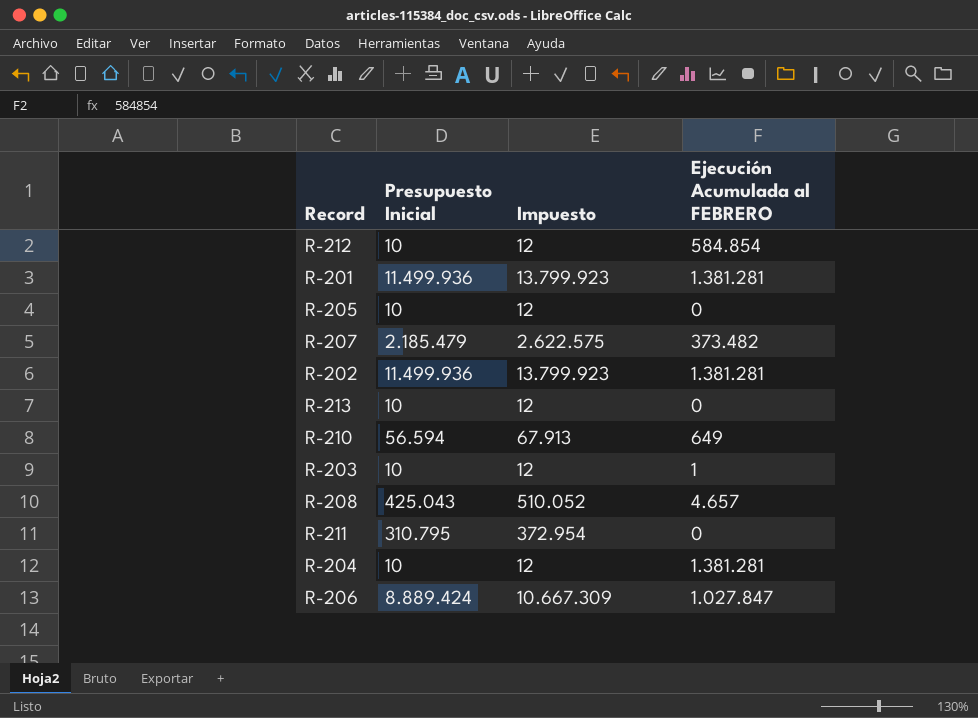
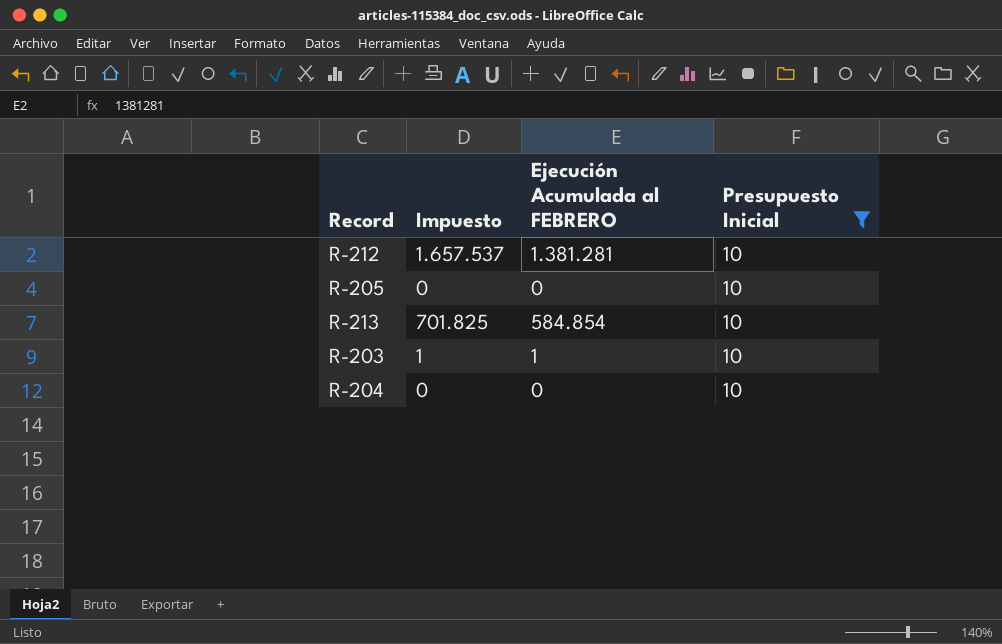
filter: none -> Presupuesto Inicial = 10
column Impuesto | formula: [Presupuesto Inicial] * 1,2 -> [Ejecución Acumulada al FEBRERO] * 1,2
column Presupuesto Inicial | position: 2 -> 4
R-212 | Ejecución Acumulada al FEBRERO: 584.854 -> 1.381.281
R-213 | Ejecución Acumulada al FEBRERO: 0 -> 584.854
R-204 | Ejecución Acumulada al FEBRERO: 1.381.281 -> 0

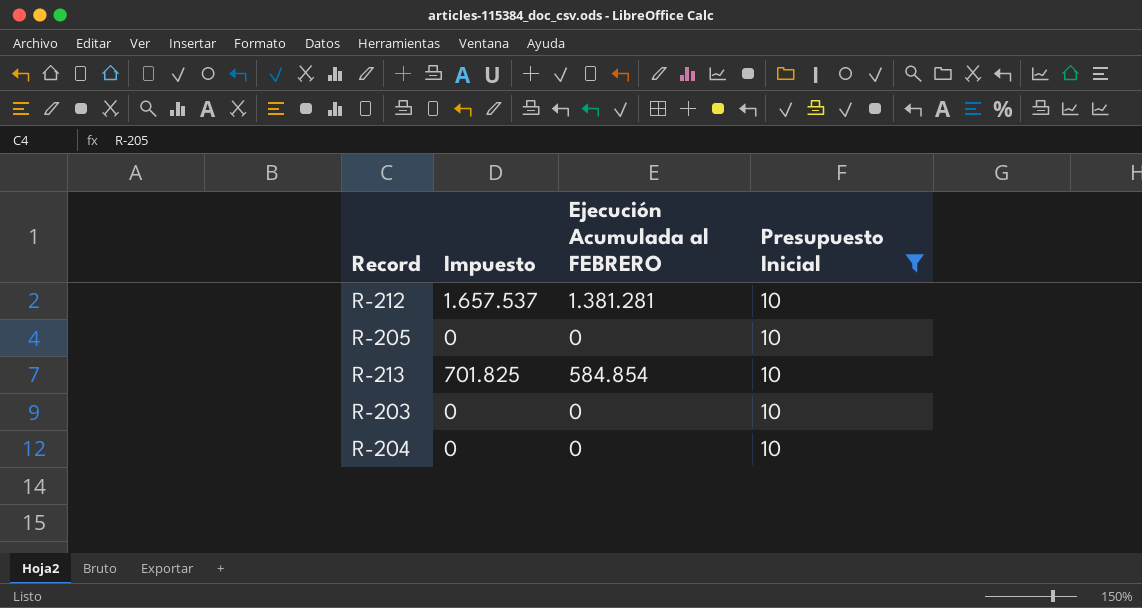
R-203 | Impuesto: 1 -> 0
R-203 | Ejecución Acumulada al FEBRERO: 1 -> 0

